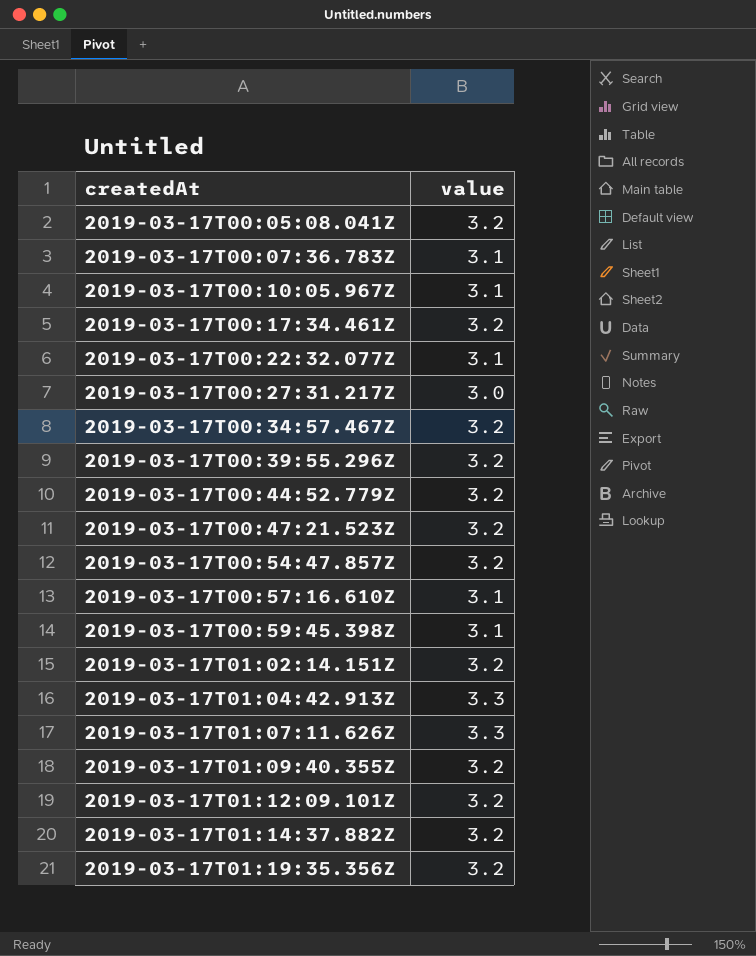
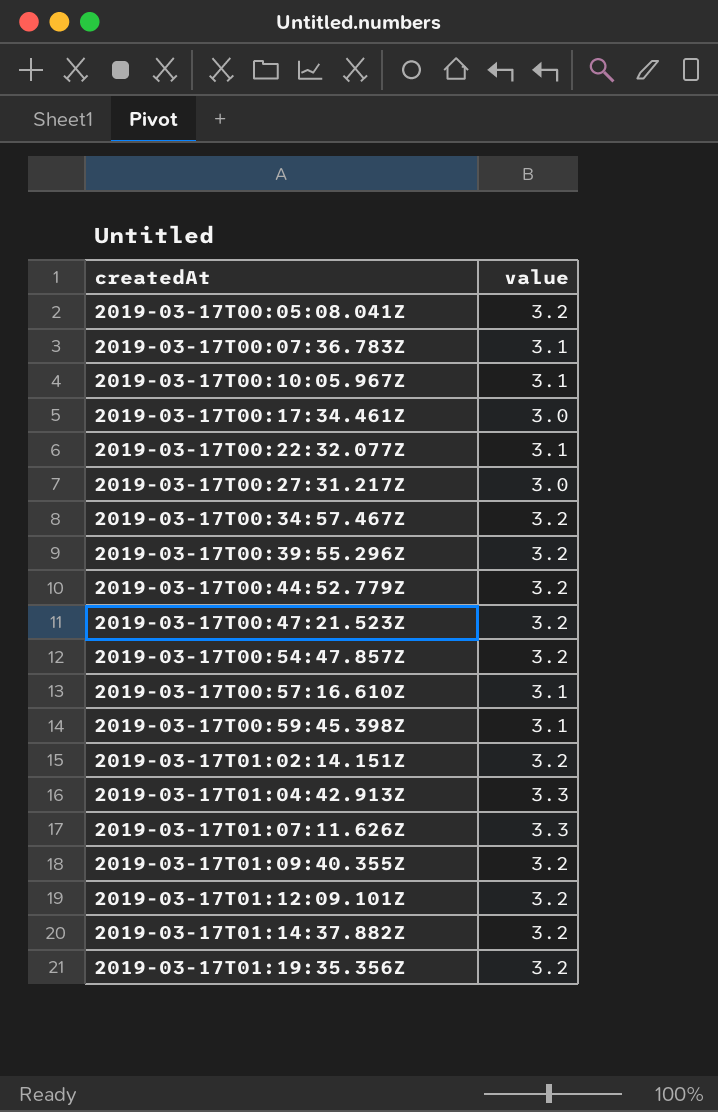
2019-03-17T00:17:34.461Z | value: 3.2 -> 3.0

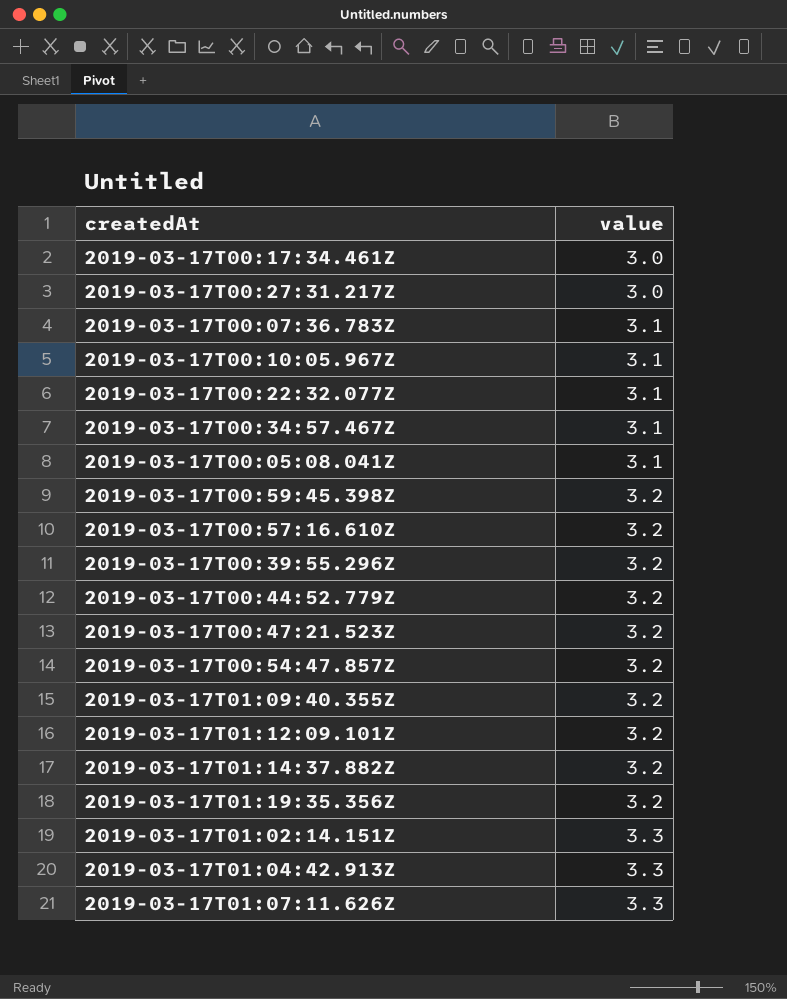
row order: createdAt ascending -> value ascending
2019-03-17T00:34:57.467Z | value: 3.2 -> 3.1
2019-03-17T00:05:08.041Z | value: 3.2 -> 3.1
2019-03-17T00:59:45.398Z | value: 3.1 -> 3.2
2019-03-17T00:57:16.610Z | value: 3.1 -> 3.2
2019-03-17T01:02:14.151Z | value: 3.2 -> 3.3

